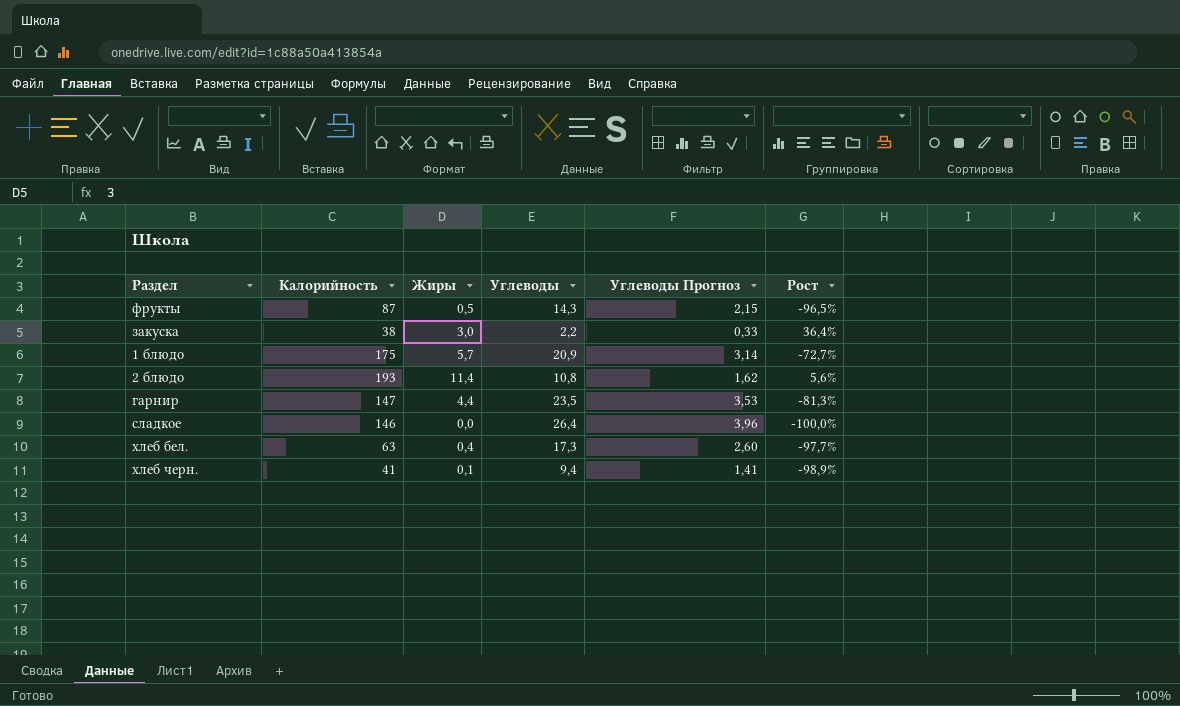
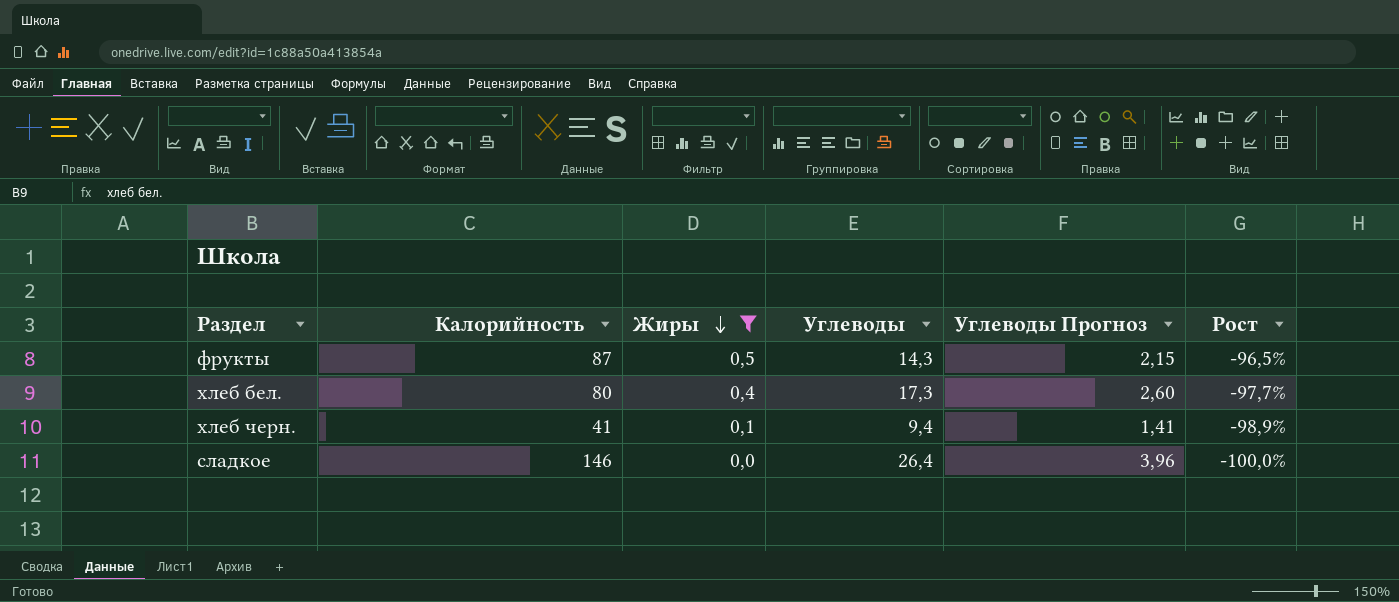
filter: none -> Жиры <= 0,5
row order: none -> Жиры descending
хлеб бел. | Калорийность: 63 -> 80

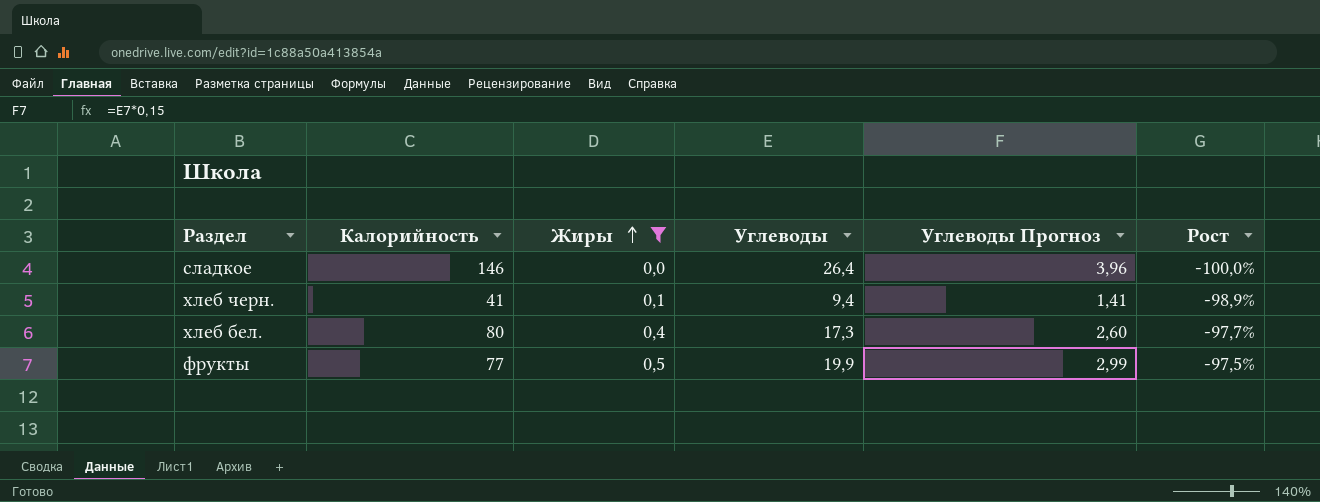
row order: Жиры descending -> Жиры ascending
фрукты | Калорийность: 87 -> 77
фрукты | Углеводы: 14,3 -> 19,9
фрукты | Углеводы Прогноз: 2,15 -> 2,99
фрукты | Рост: -96,5% -> -97,5%

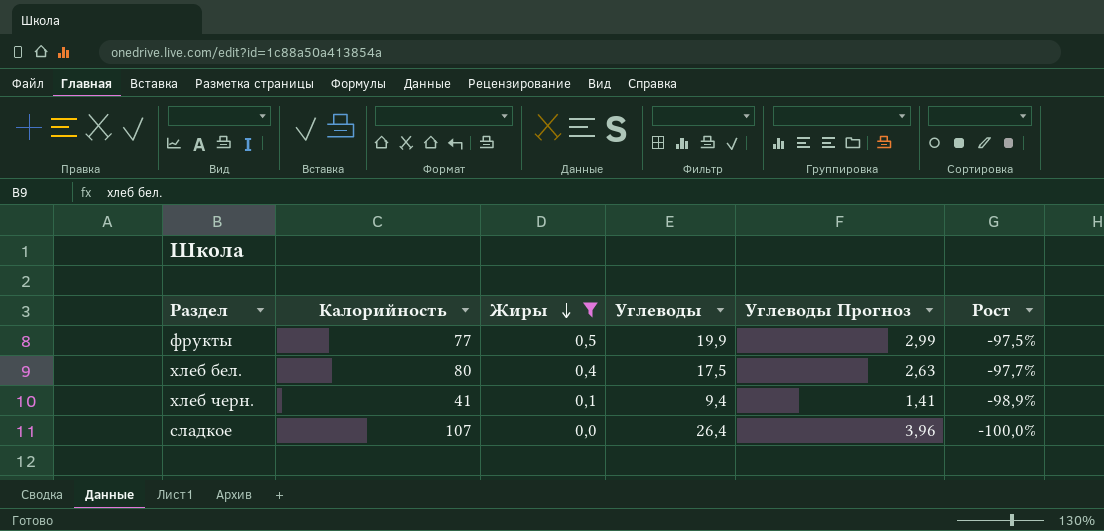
row order: Жиры ascending -> Жиры descending
хлеб бел. | Углеводы: 17,3 -> 17,5
хлеб бел. | Углеводы Прогноз: 2,60 -> 2,63
сладкое | Калорийность: 146 -> 107

